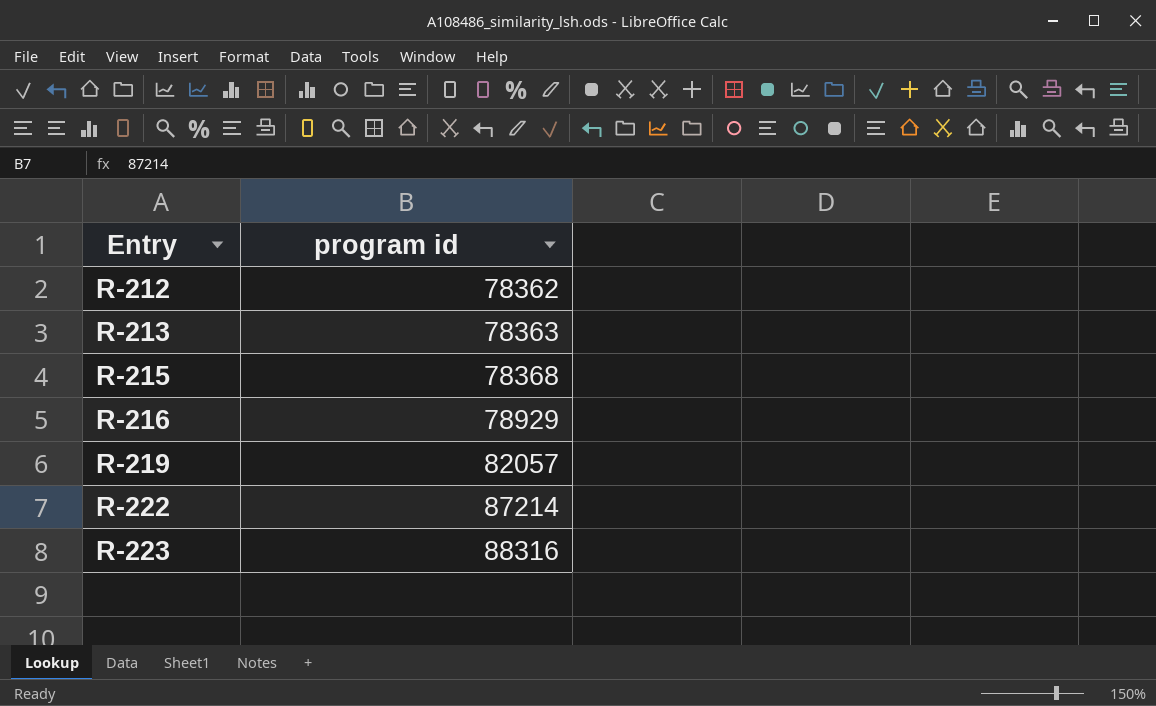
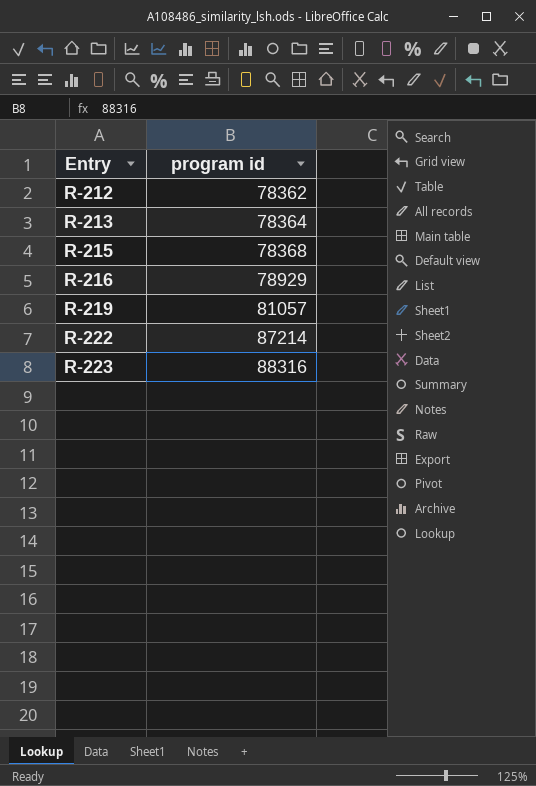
R-213 | program id: 78363 -> 78364
R-219 | program id: 82057 -> 81057

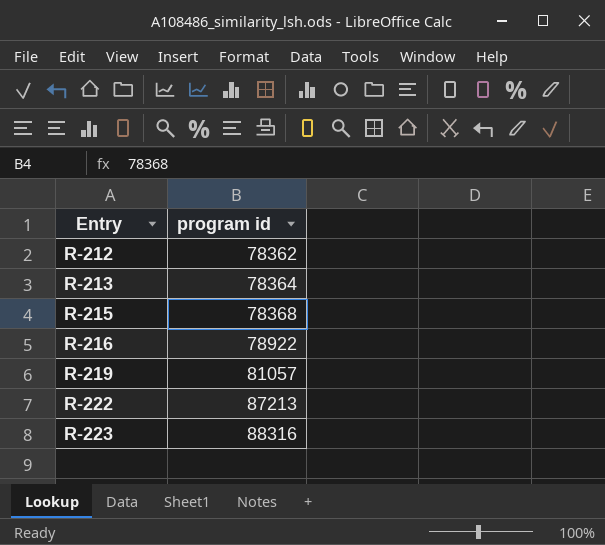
R-216 | program id: 78929 -> 78922
R-222 | program id: 87214 -> 87213

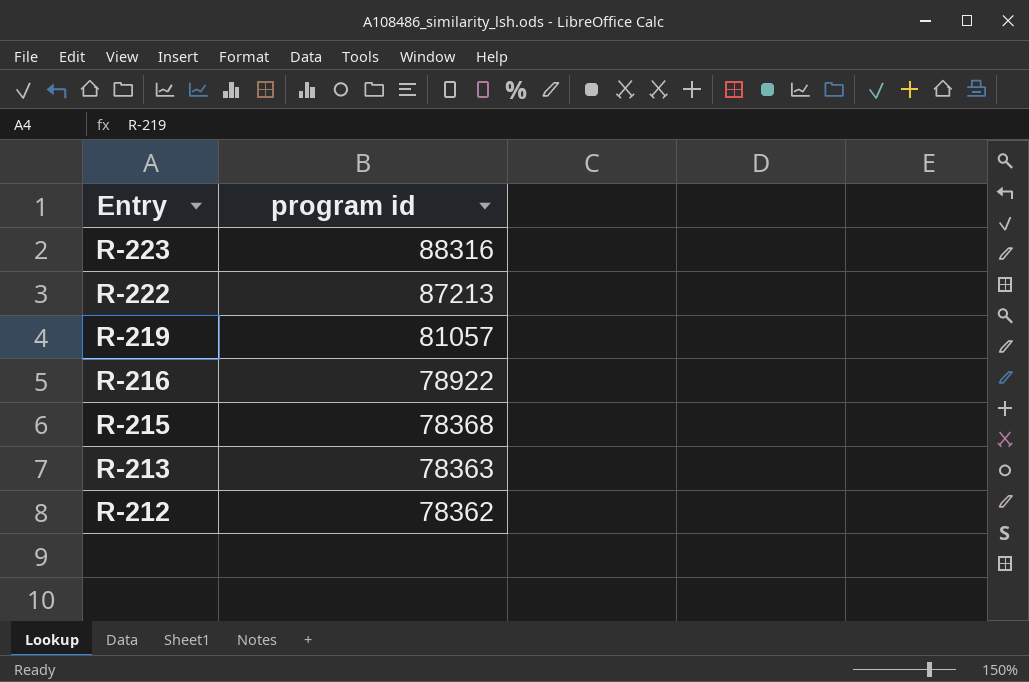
row order: Entry ascending -> Entry descending
R-213 | program id: 78364 -> 78363

